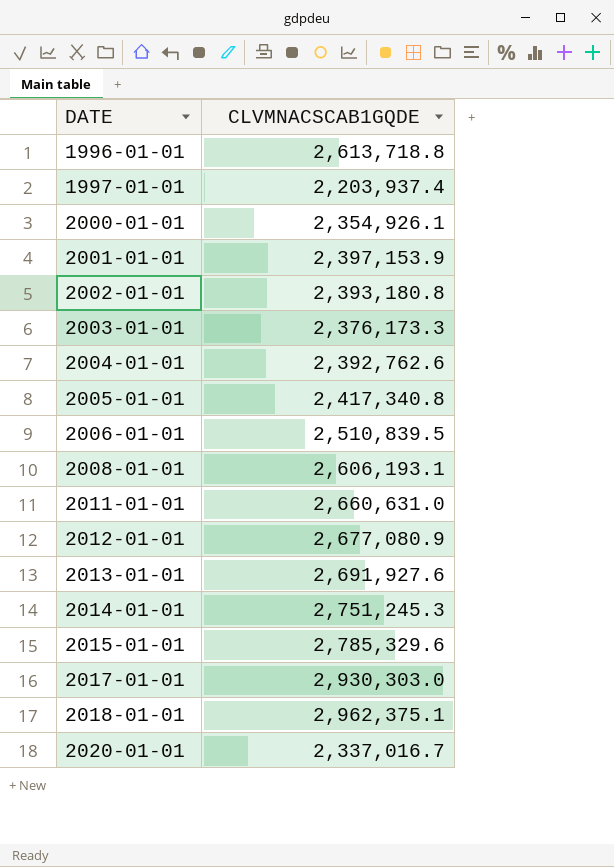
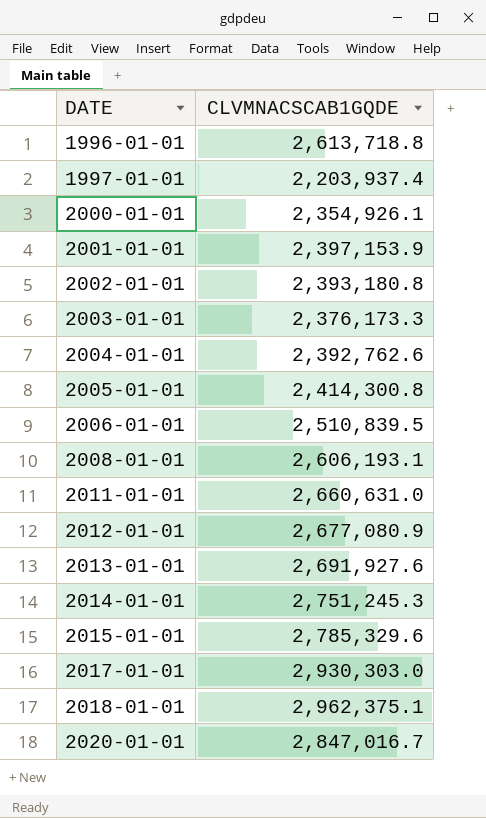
2005-01-01 | CLVMNACSCAB1GQDE: 2,417,340.8 -> 2,414,300.8
2020-01-01 | CLVMNACSCAB1GQDE: 2,337,016.7 -> 2,847,016.7

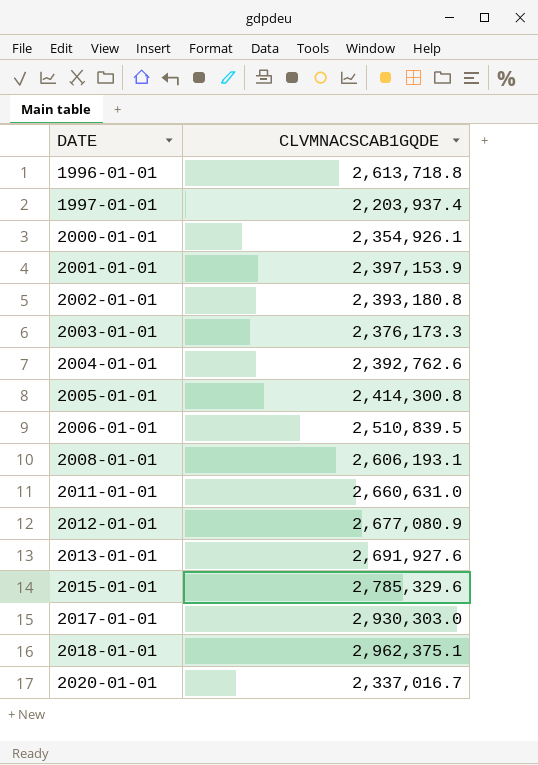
row 2014-01-01: 2,751,245.3 -> none
2020-01-01 | CLVMNACSCAB1GQDE: 2,847,016.7 -> 2,337,016.7

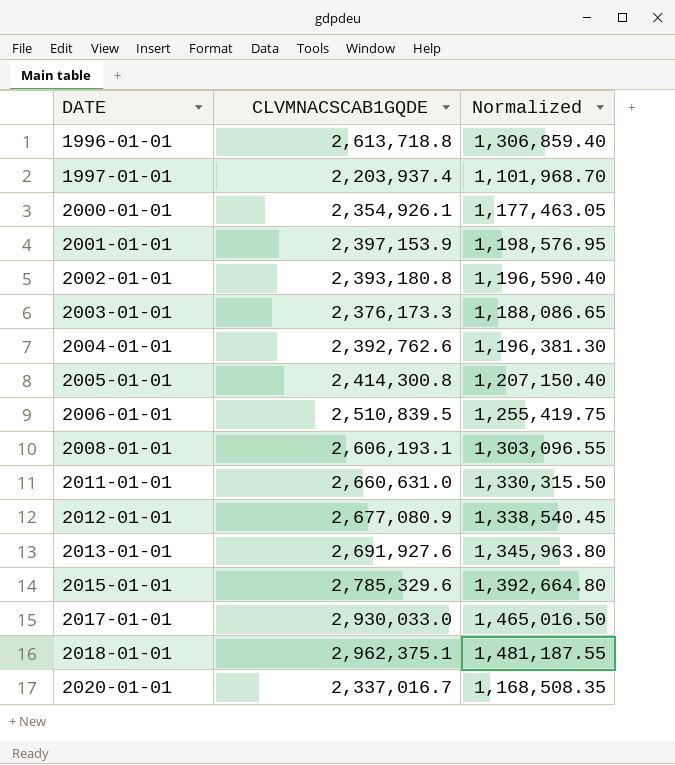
column Normalized | formula: none -> [CLVMNACSCAB1GQDE] * 0.5
2017-01-01 | CLVMNACSCAB1GQDE: 2,930,303.0 -> 2,930,033.0

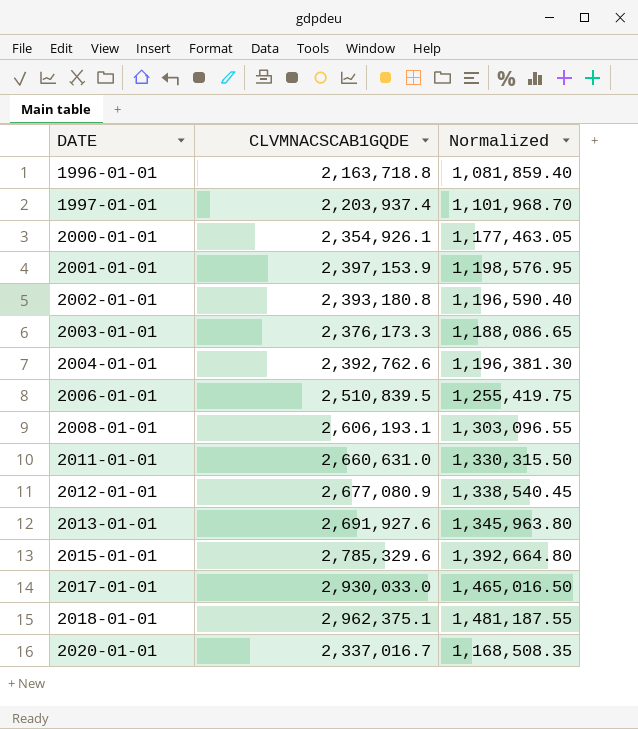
row 2005-01-01: 2,414,300.8 | 1,207,150.40 -> none
1996-01-01 | CLVMNACSCAB1GQDE: 2,613,718.8 -> 2,163,718.8
1996-01-01 | Normalized: 1,306,859.40 -> 1,081,859.40

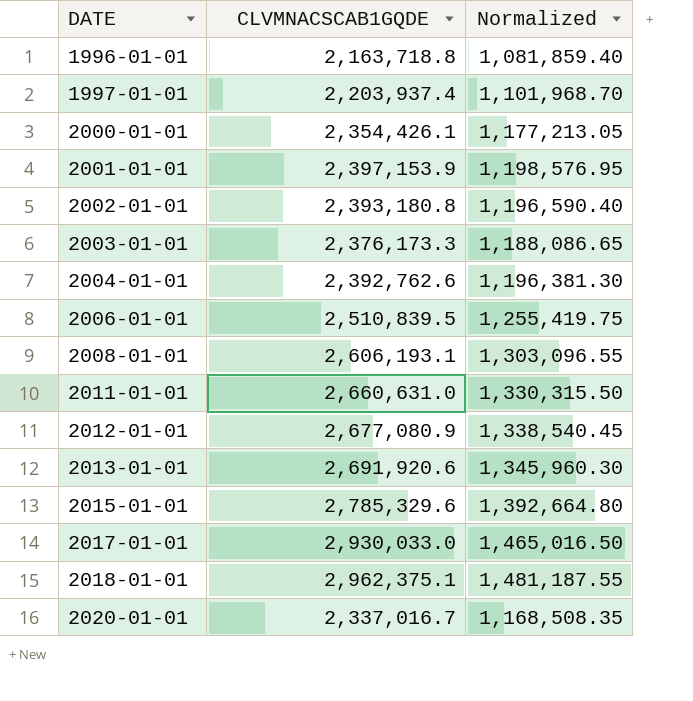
2000-01-01 | CLVMNACSCAB1GQDE: 2,354,926.1 -> 2,354,426.1
2000-01-01 | Normalized: 1,177,463.05 -> 1,177,213.05
2013-01-01 | CLVMNACSCAB1GQDE: 2,691,927.6 -> 2,691,920.6
2013-01-01 | Normalized: 1,345,963.80 -> 1,345,960.30

